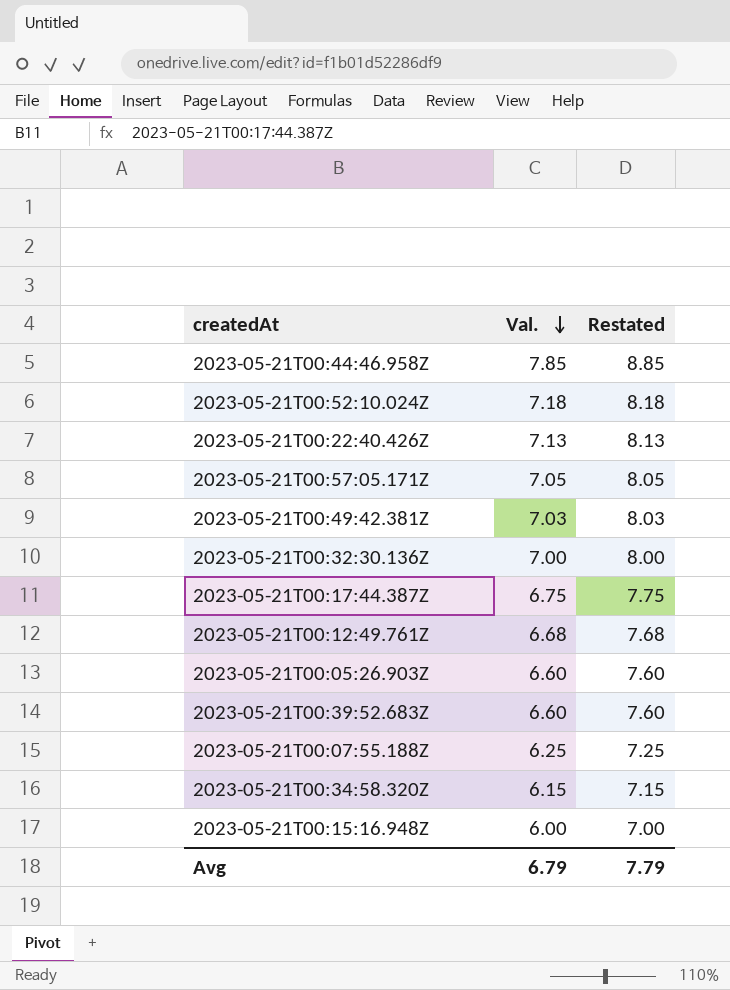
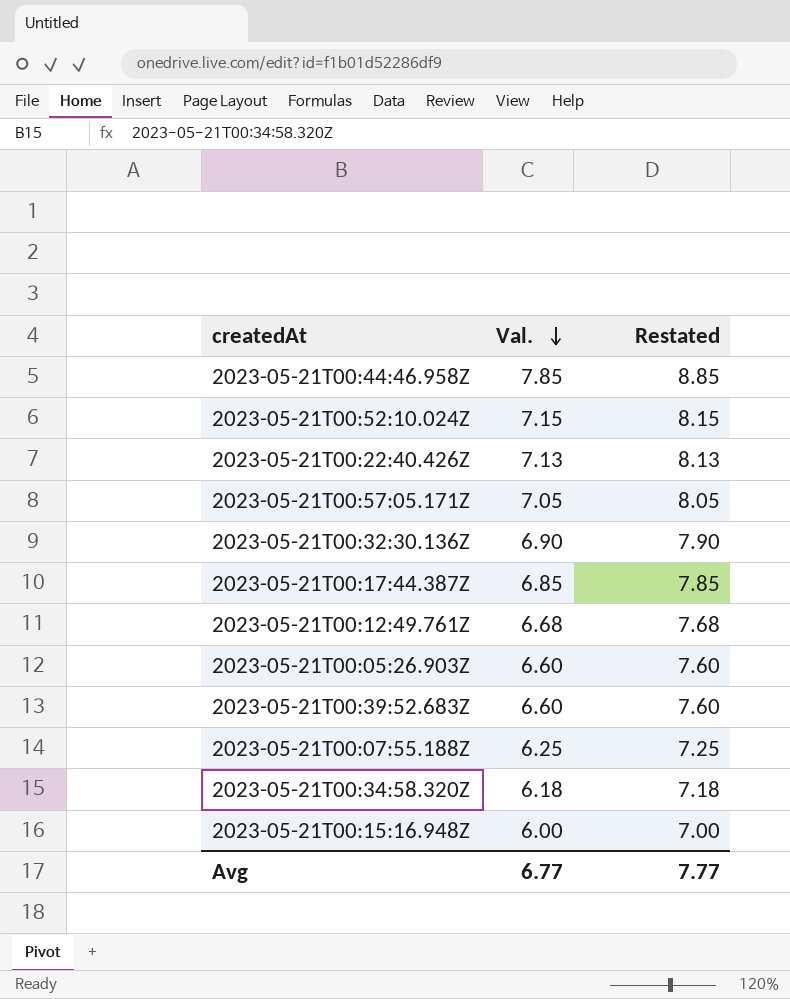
row 2023-05-21T00:49:42.381Z: 7.03 | 8.03 -> none
2023-05-21T00:52:10.024Z | Val.: 7.18 -> 7.15
2023-05-21T00:52:10.024Z | Restated: 8.18 -> 8.15
2023-05-21T00:32:30.136Z | Val.: 7.00 -> 6.90
2023-05-21T00:32:30.136Z | Restated: 8.00 -> 7.90
2023-05-21T00:17:44.387Z | Val.: 6.75 -> 6.85
2023-05-21T00:17:44.387Z | Restated: 7.75 -> 7.85
2023-05-21T00:34:58.320Z | Val.: 6.15 -> 6.18
2023-05-21T00:34:58.320Z | Restated: 7.15 -> 7.18
Avg | Val.: 6.79 -> 6.77
Avg | Restated: 7.79 -> 7.77

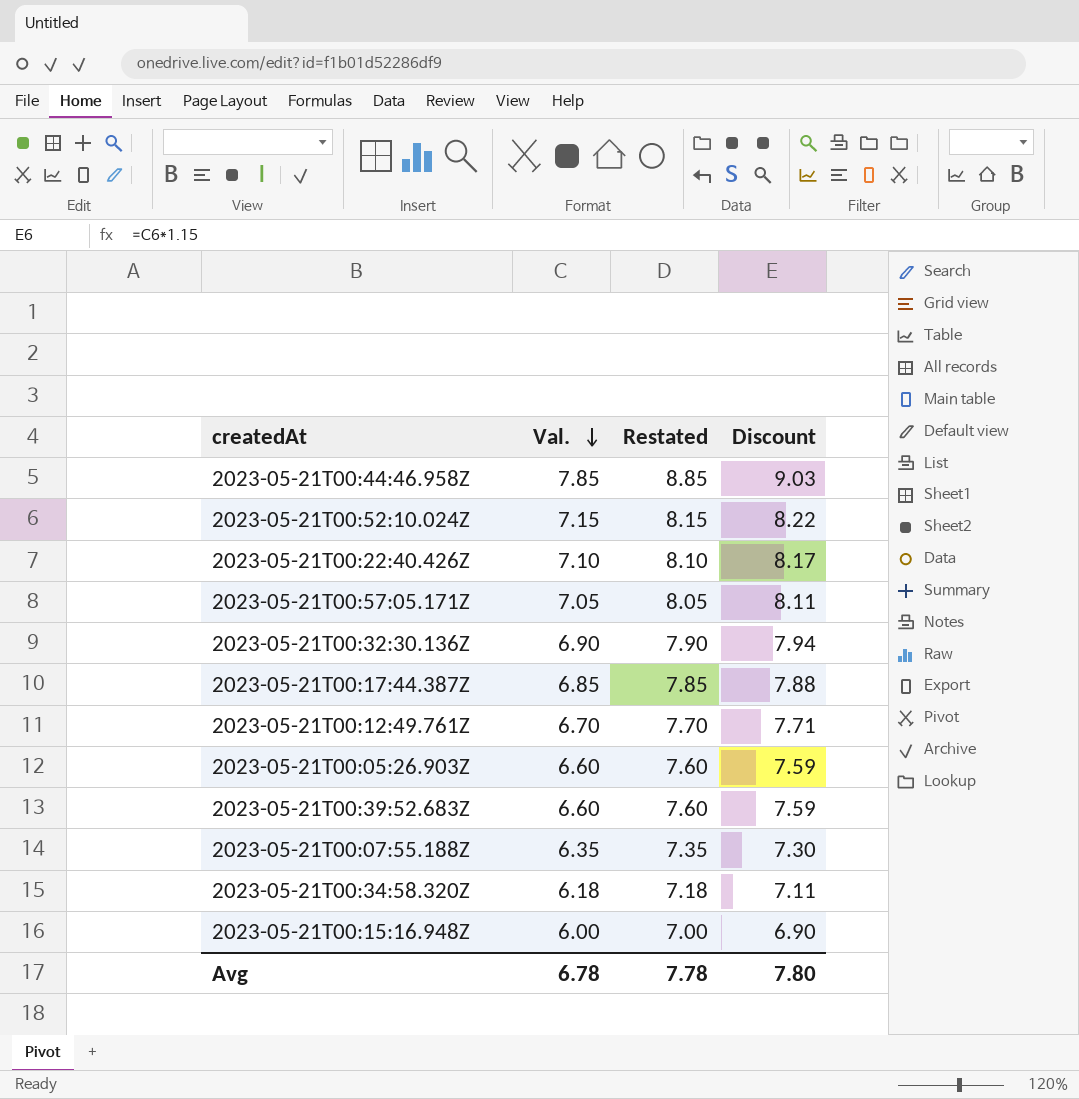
column Discount | formula: none -> [Val.] * 1.15
2023-05-21T00:22:40.426Z | Val.: 7.13 -> 7.10
2023-05-21T00:22:40.426Z | Restated: 8.13 -> 8.10
2023-05-21T00:12:49.761Z | Val.: 6.68 -> 6.70
2023-05-21T00:12:49.761Z | Restated: 7.68 -> 7.70
2023-05-21T00:07:55.188Z | Val.: 6.25 -> 6.35
2023-05-21T00:07:55.188Z | Restated: 7.25 -> 7.35
Avg | Val.: 6.77 -> 6.78
Avg | Restated: 7.77 -> 7.78

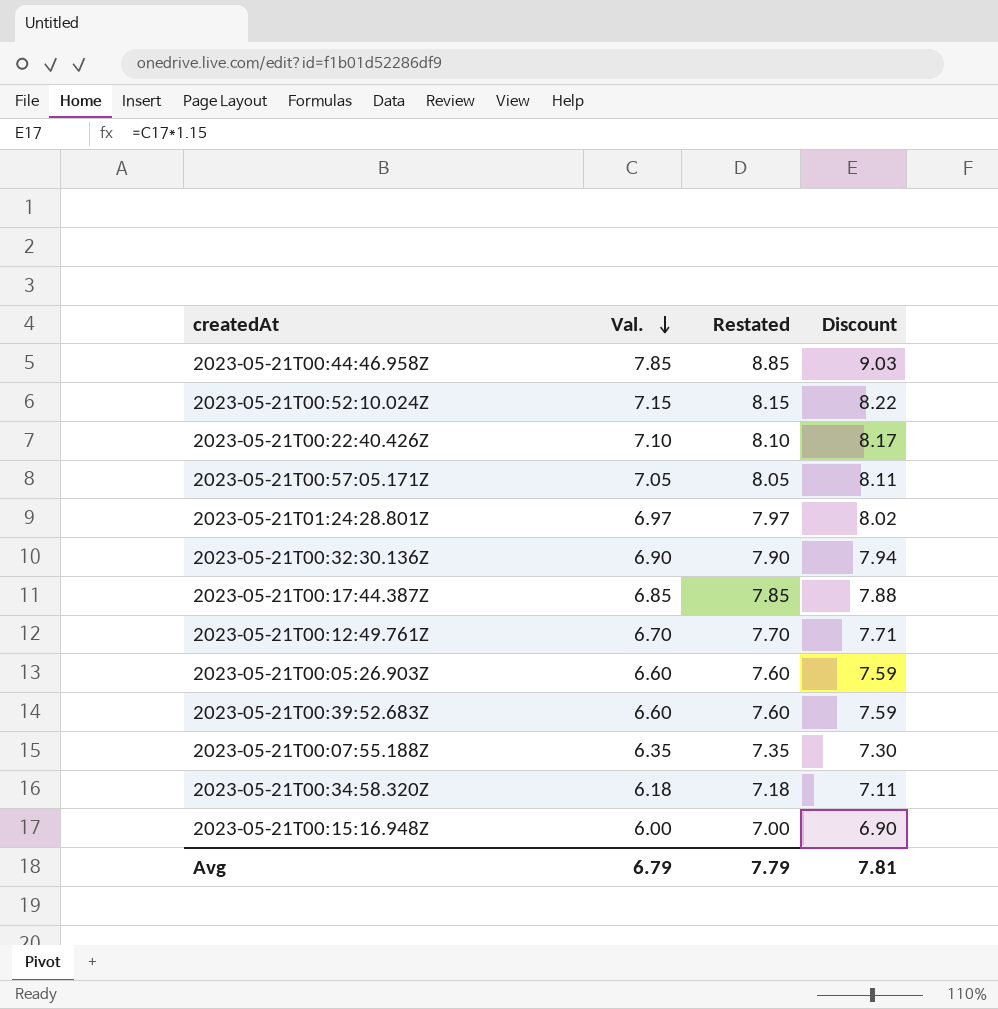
row 2023-05-21T01:24:28.801Z: none -> 6.97 | 7.97 | 8.02
Avg | Val.: 6.78 -> 6.79
Avg | Restated: 7.78 -> 7.79
Avg | Discount: 7.80 -> 7.81

